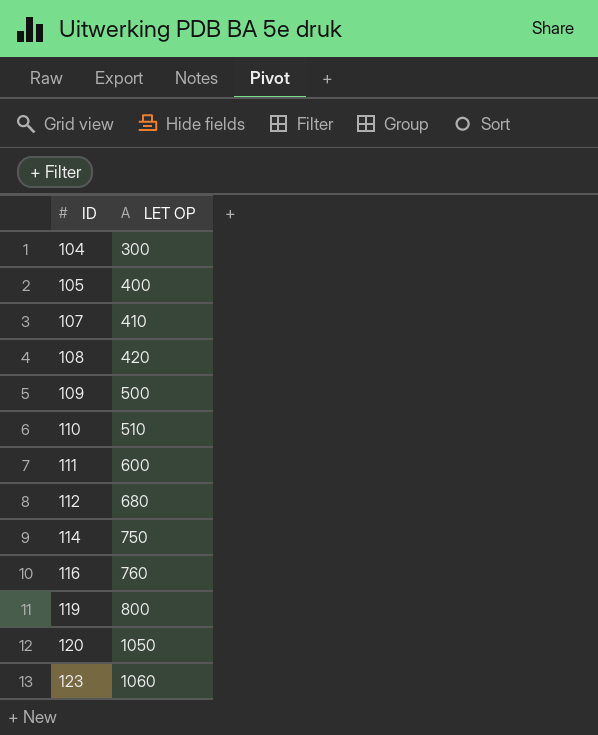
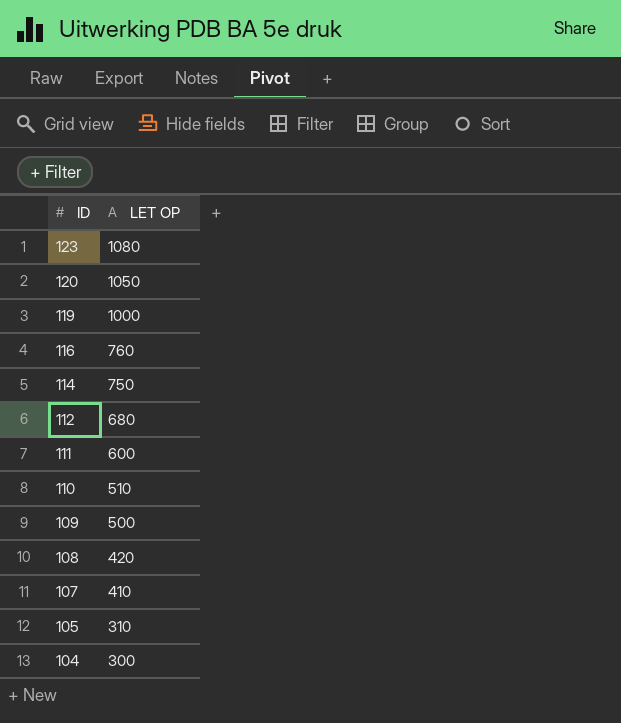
row order: ID ascending -> ID descending
123 | LET OP: 1060 -> 1080
119 | LET OP: 800 -> 1000
105 | LET OP: 400 -> 310

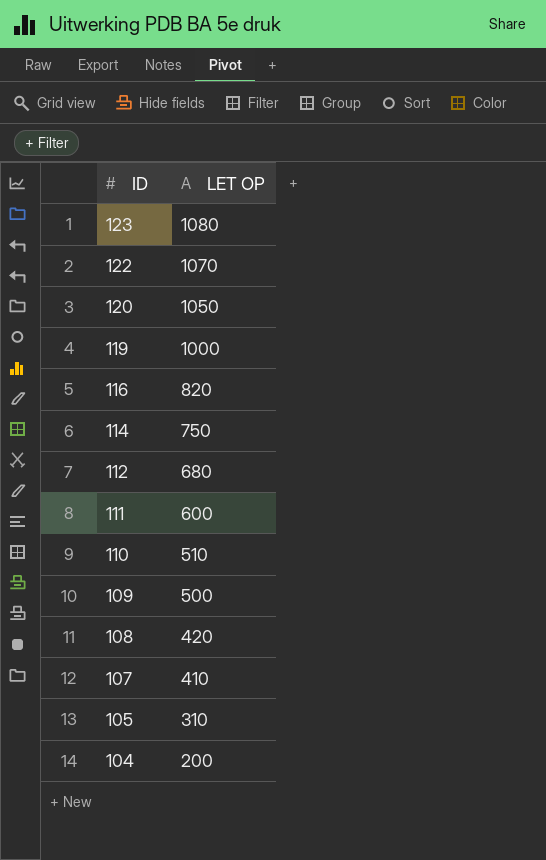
row 122: none -> 1070
116 | LET OP: 760 -> 820
104 | LET OP: 300 -> 200

